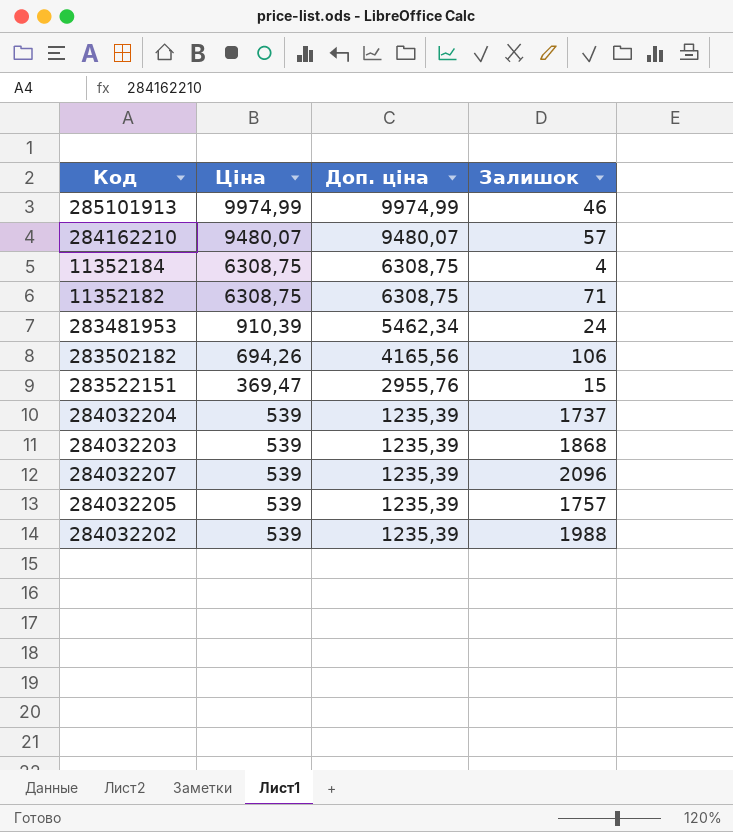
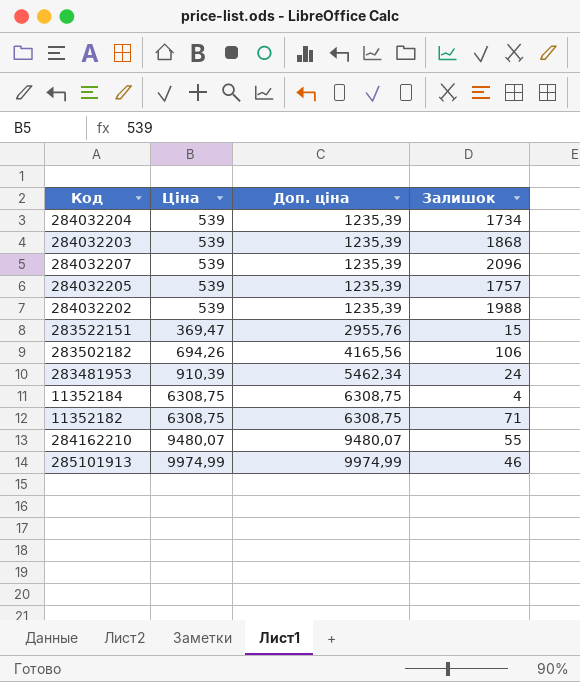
row order: Доп. ціна descending -> Доп. ціна ascending
284032204 | Залишок: 1737 -> 1734
284162210 | Залишок: 57 -> 55

